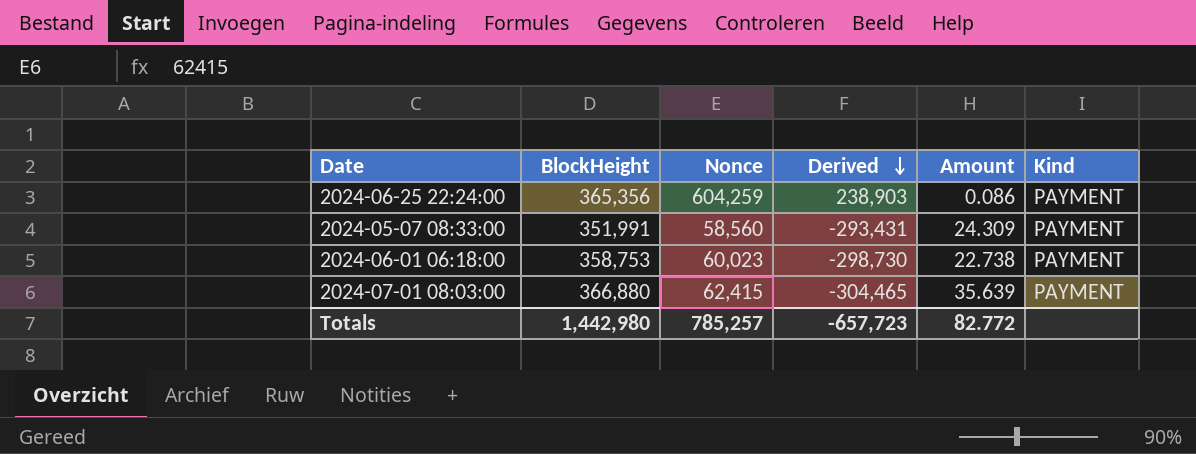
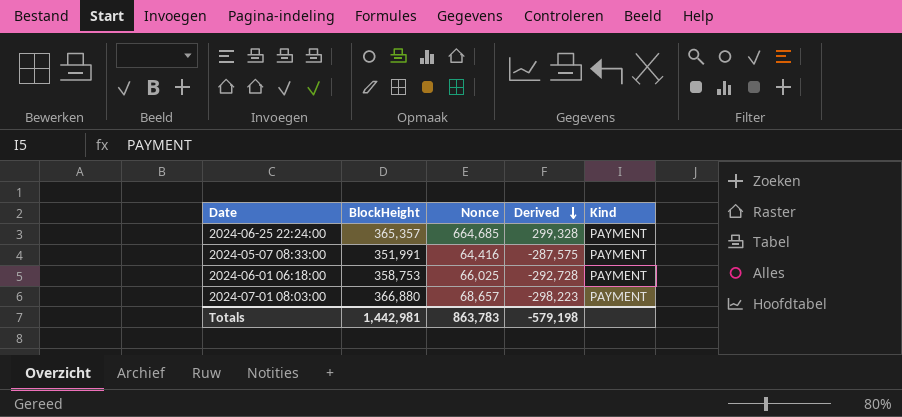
column Amount | position: 5 -> none
2024-06-25 22:24:00 | BlockHeight: 365,356 -> 365,357
2024-06-25 22:24:00 | Nonce: 604,259 -> 664,685
2024-06-25 22:24:00 | Derived: 238,903 -> 299,328
2024-05-07 08:33:00 | Nonce: 58,560 -> 64,416
2024-05-07 08:33:00 | Derived: -293,431 -> -287,575
2024-06-01 06:18:00 | Nonce: 60,023 -> 66,025
2024-06-01 06:18:00 | Derived: -298,730 -> -292,728
2024-07-01 08:03:00 | Nonce: 62,415 -> 68,657
2024-07-01 08:03:00 | Derived: -304,465 -> -298,223
Totals | BlockHeight: 1,442,980 -> 1,442,981
Totals | Nonce: 785,257 -> 863,783
Totals | Derived: -657,723 -> -579,198

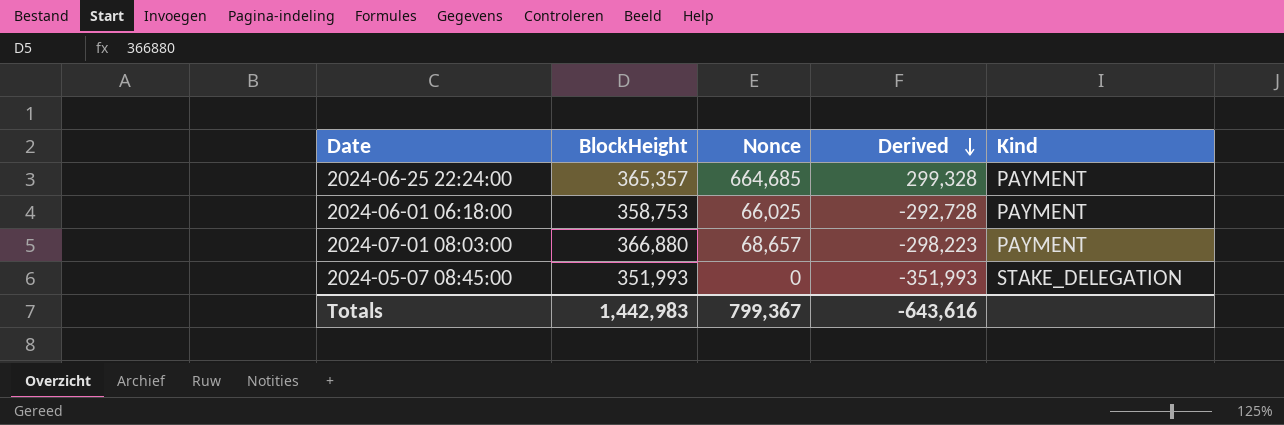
row 2024-05-07 08:33:00: 351,991 | 64,416 | -287,575 | PAYMENT -> none
row 2024-05-07 08:45:00: none -> 351,993 | 0 | -351,993 | STAKE_DELEGATION
Totals | BlockHeight: 1,442,981 -> 1,442,983
Totals | Nonce: 863,783 -> 799,367
Totals | Derived: -579,198 -> -643,616

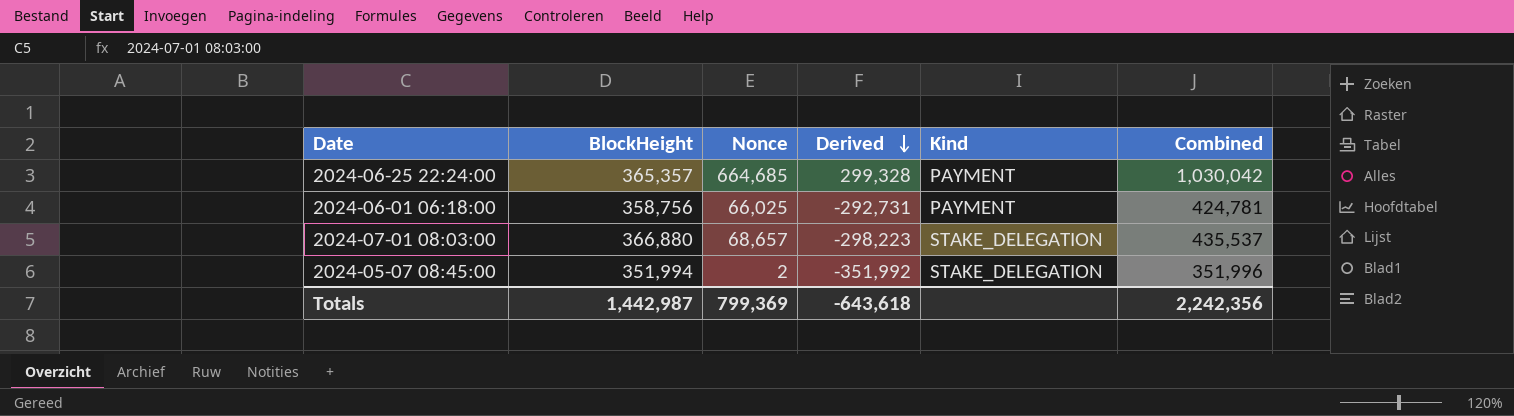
column Combined | formula: none -> [BlockHeight] + [Nonce]
2024-06-01 06:18:00 | BlockHeight: 358,753 -> 358,756
2024-06-01 06:18:00 | Derived: -292,728 -> -292,731
2024-07-01 08:03:00 | Kind: PAYMENT -> STAKE_DELEGATION
2024-05-07 08:45:00 | BlockHeight: 351,993 -> 351,994
2024-05-07 08:45:00 | Nonce: 0 -> 2
2024-05-07 08:45:00 | Derived: -351,993 -> -351,992
Totals | BlockHeight: 1,442,983 -> 1,442,987
Totals | Nonce: 799,367 -> 799,369
Totals | Derived: -643,616 -> -643,618

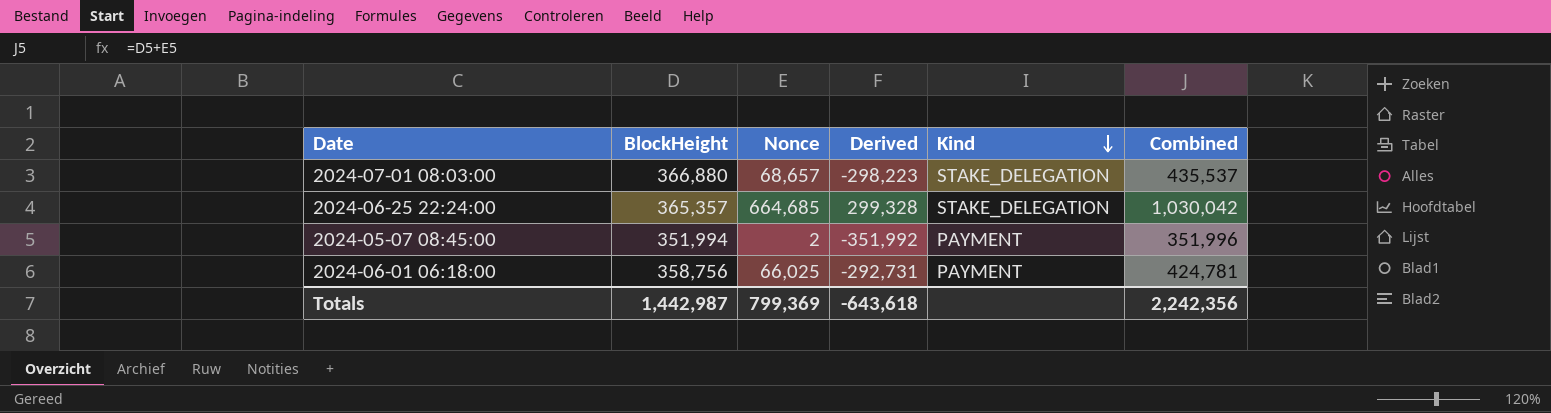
row order: Derived descending -> Kind descending
2024-06-25 22:24:00 | Kind: PAYMENT -> STAKE_DELEGATION
2024-05-07 08:45:00 | Kind: STAKE_DELEGATION -> PAYMENT

